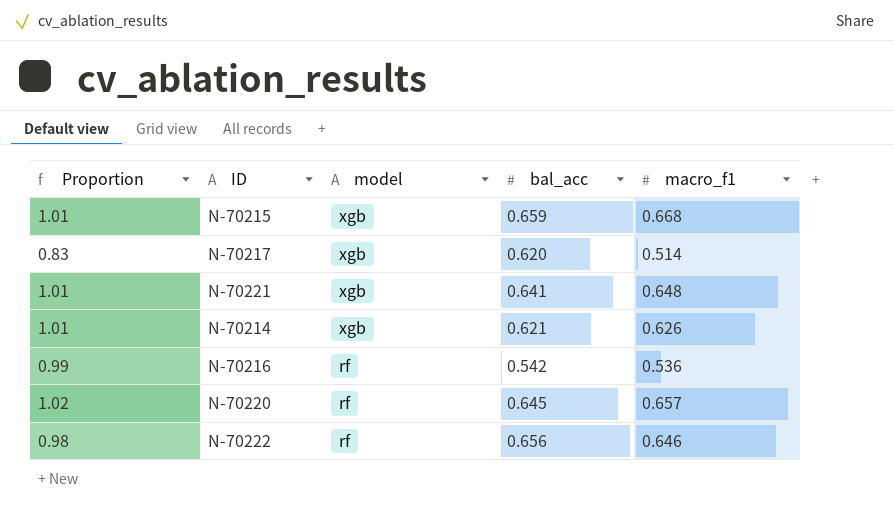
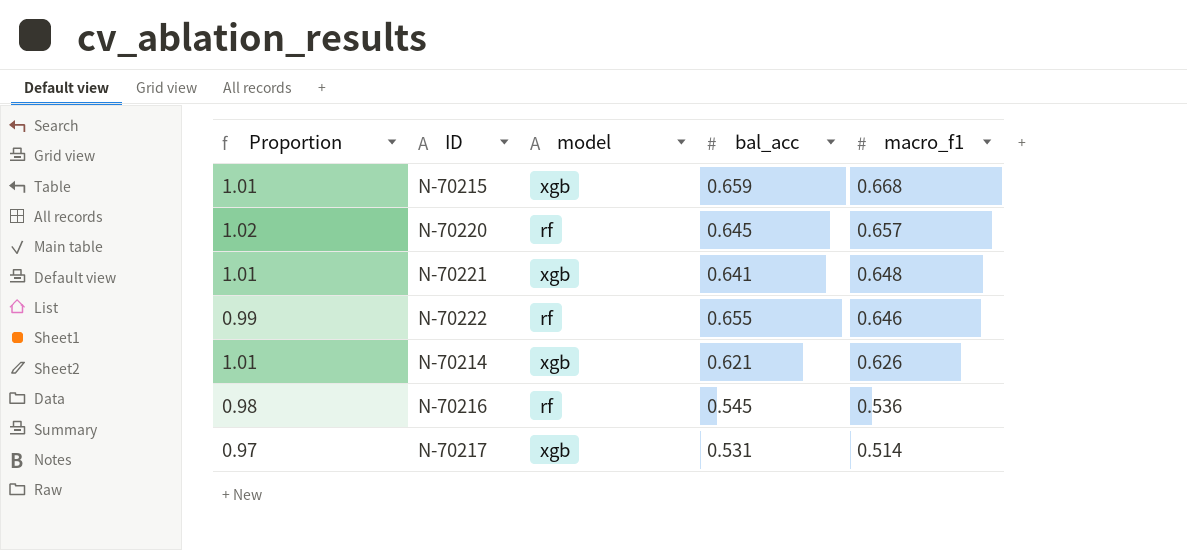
row order: model descending -> macro_f1 descending
N-70222 | Proportion: 0.98 -> 0.99
N-70222 | bal_acc: 0.656 -> 0.655
N-70216 | Proportion: 0.99 -> 0.98
N-70216 | bal_acc: 0.542 -> 0.545
N-70217 | Proportion: 0.83 -> 0.97
N-70217 | bal_acc: 0.620 -> 0.531

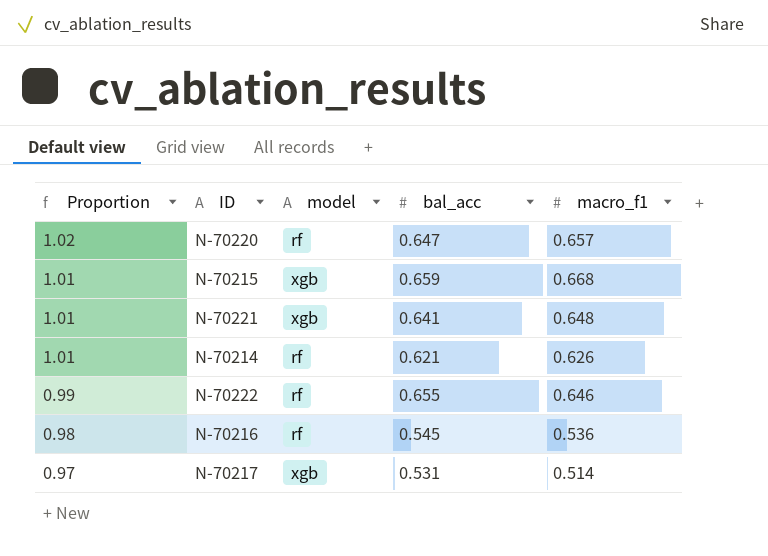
row order: macro_f1 descending -> Proportion descending
N-70220 | bal_acc: 0.645 -> 0.647
N-70214 | model: xgb -> rf

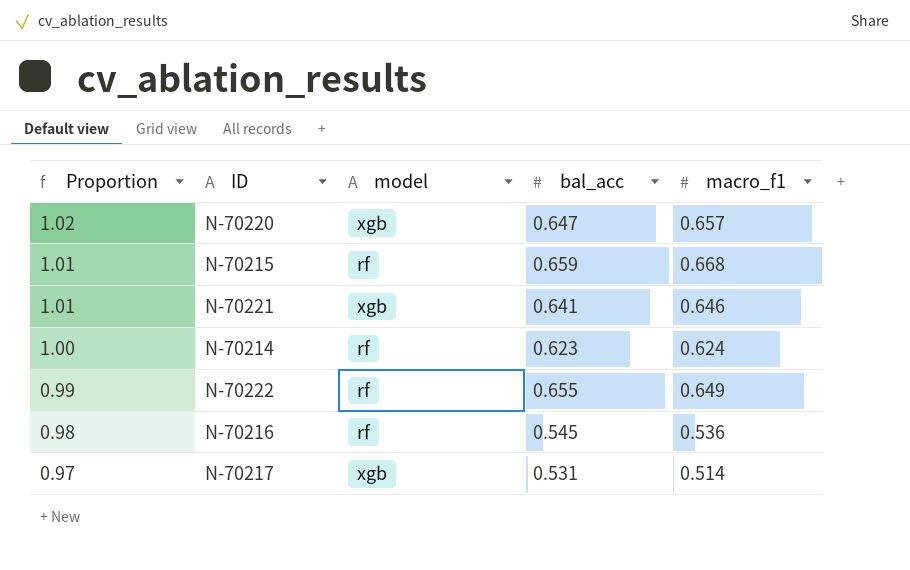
N-70220 | model: rf -> xgb
N-70215 | model: xgb -> rf
N-70221 | macro_f1: 0.648 -> 0.646
N-70214 | Proportion: 1.01 -> 1.00
N-70214 | bal_acc: 0.621 -> 0.623
N-70214 | macro_f1: 0.626 -> 0.624
N-70222 | macro_f1: 0.646 -> 0.649

